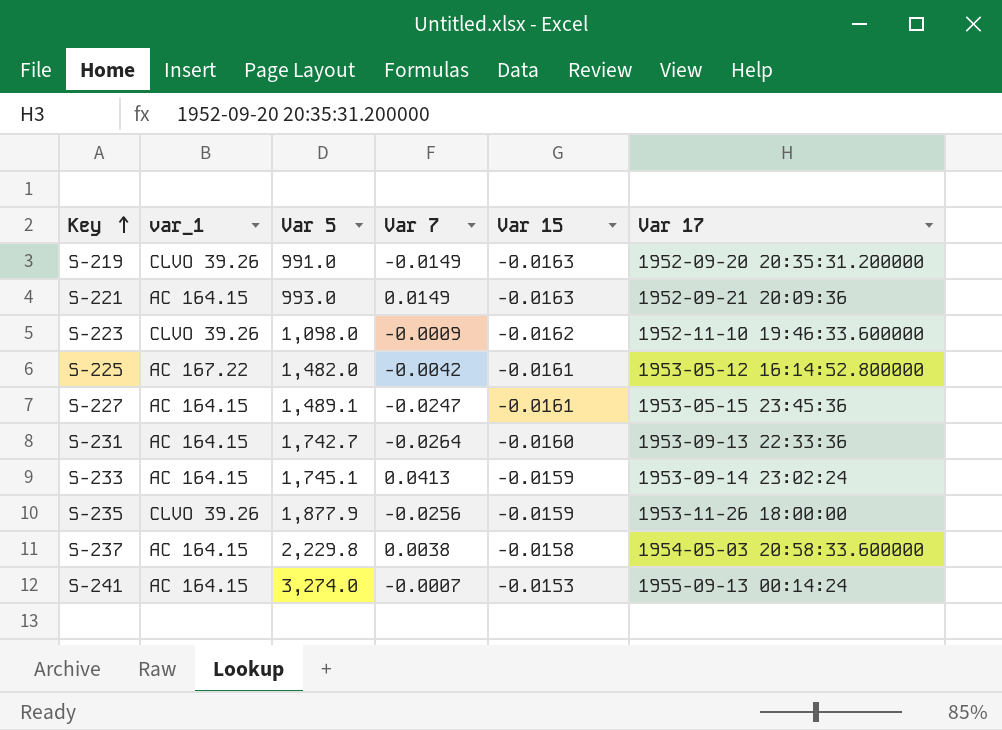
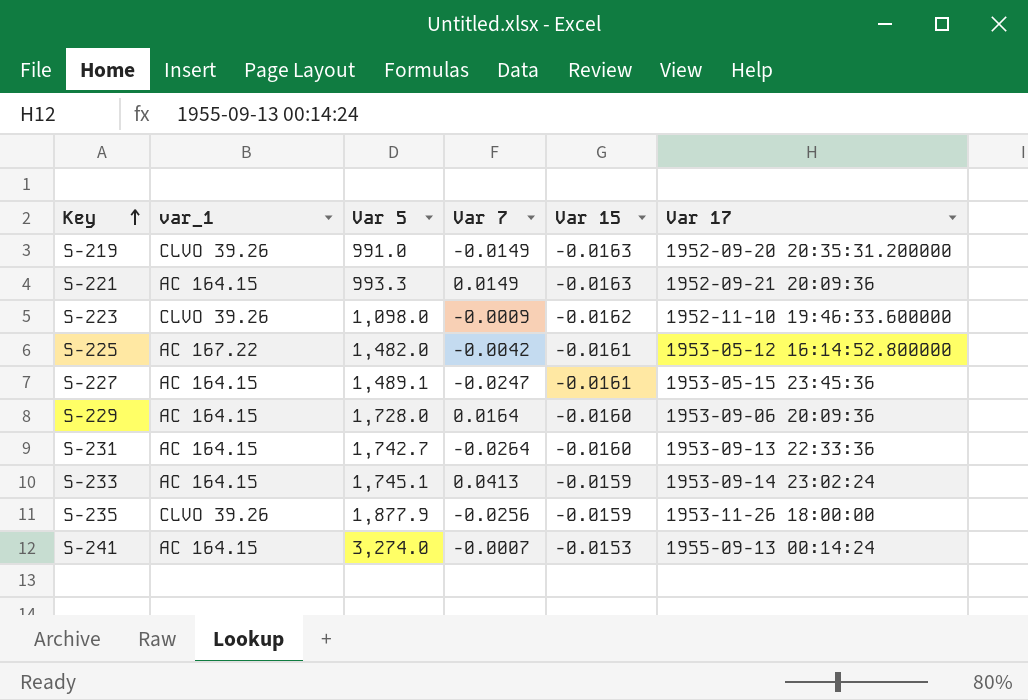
row S-237: AC 164.15 | 2,229.8 | 0.0038 | -0.0158 | 1954-05-03 20:58:33.600000 -> none
S-221 | Var 5: 993.0 -> 993.3
row S-229: none -> AC 164.15 | 1,728.0 | 0.0164 | -0.0160 | 1953-09-06 20:09:36

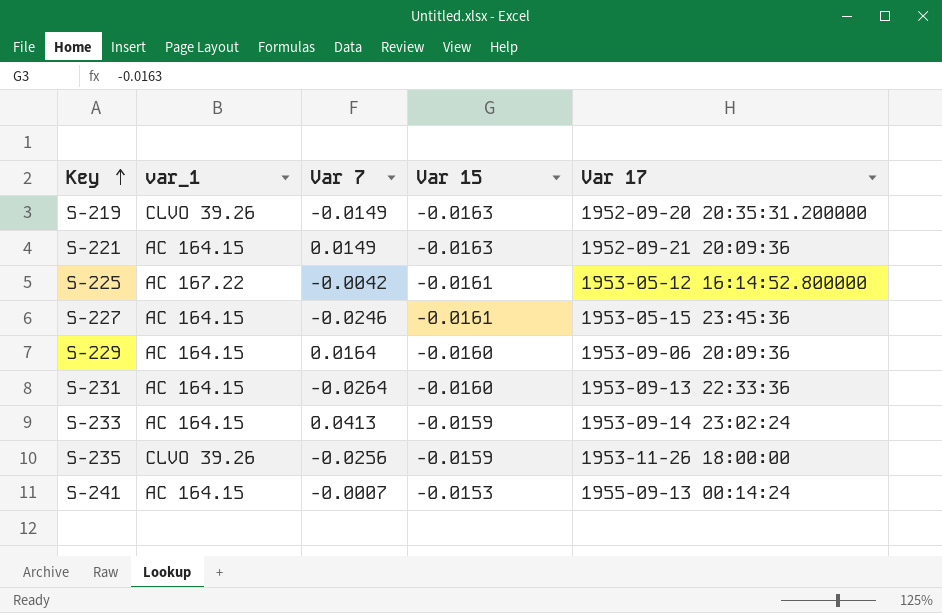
column Var 5 | position: 3 -> none
row S-223: CLVO 39.26 | 1,098.0 | -0.0009 | -0.0162 | 1952-11-10 19:46:33.600000 -> none
S-227 | Var 7: -0.0247 -> -0.0246

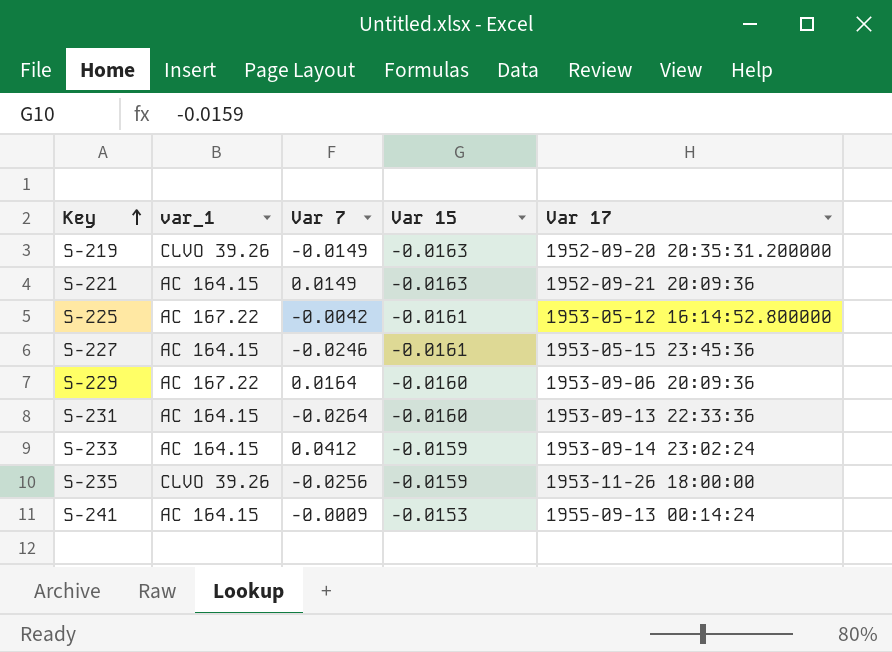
S-229 | var_1: AC 164.15 -> AC 167.22
S-233 | Var 7: 0.0413 -> 0.0412
S-241 | Var 7: -0.0007 -> -0.0009

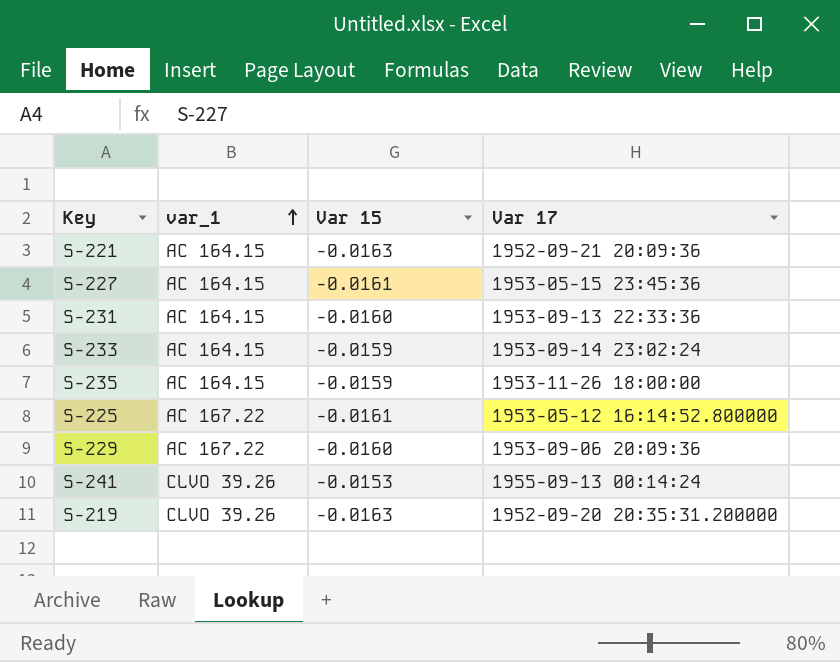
row order: Key ascending -> var_1 ascending
column Var 7 | position: 3 -> none
S-235 | var_1: CLVO 39.26 -> AC 164.15
S-241 | var_1: AC 164.15 -> CLVO 39.26

